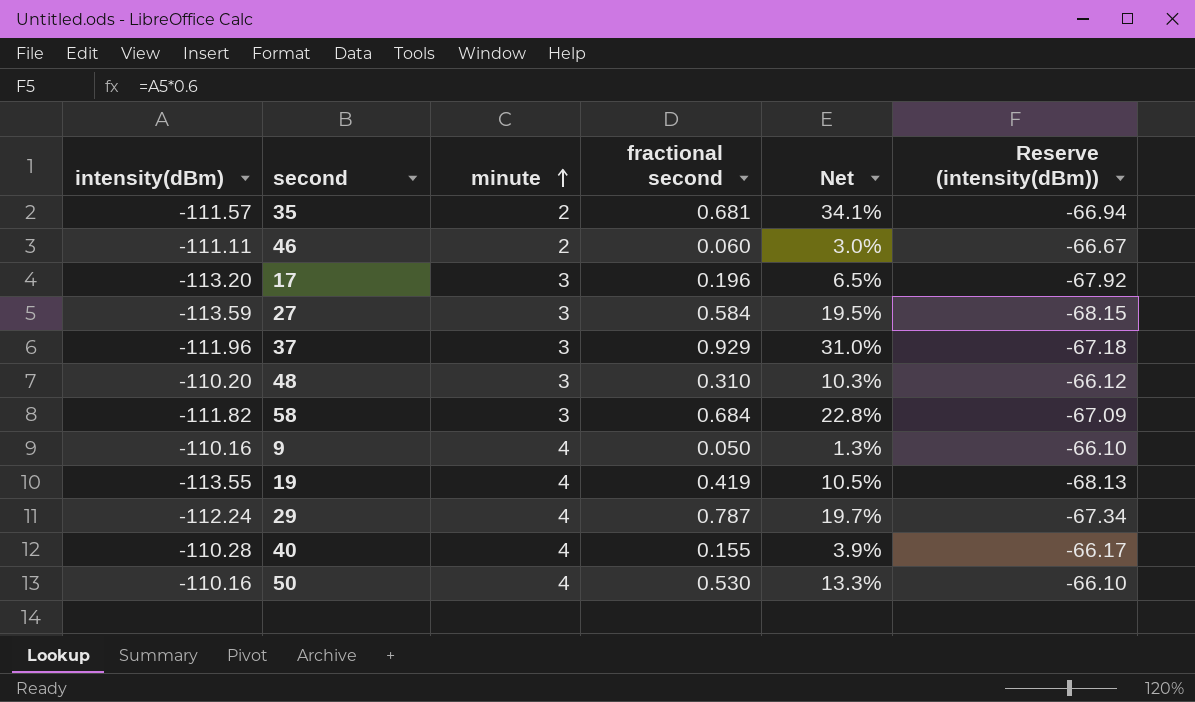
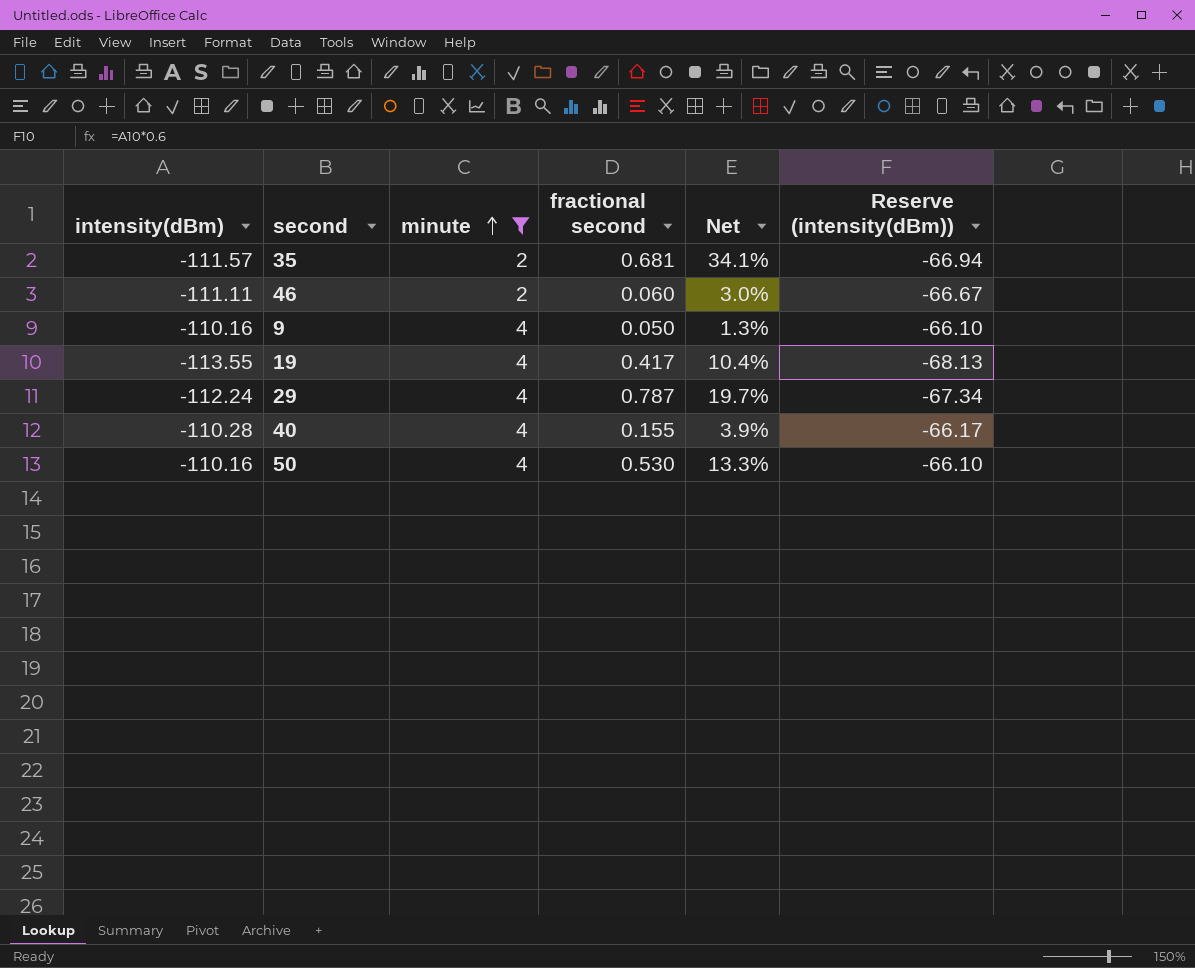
filter: none -> minute != 3
19 | fractional second: 0.419 -> 0.417
19 | Net: 10.5% -> 10.4%

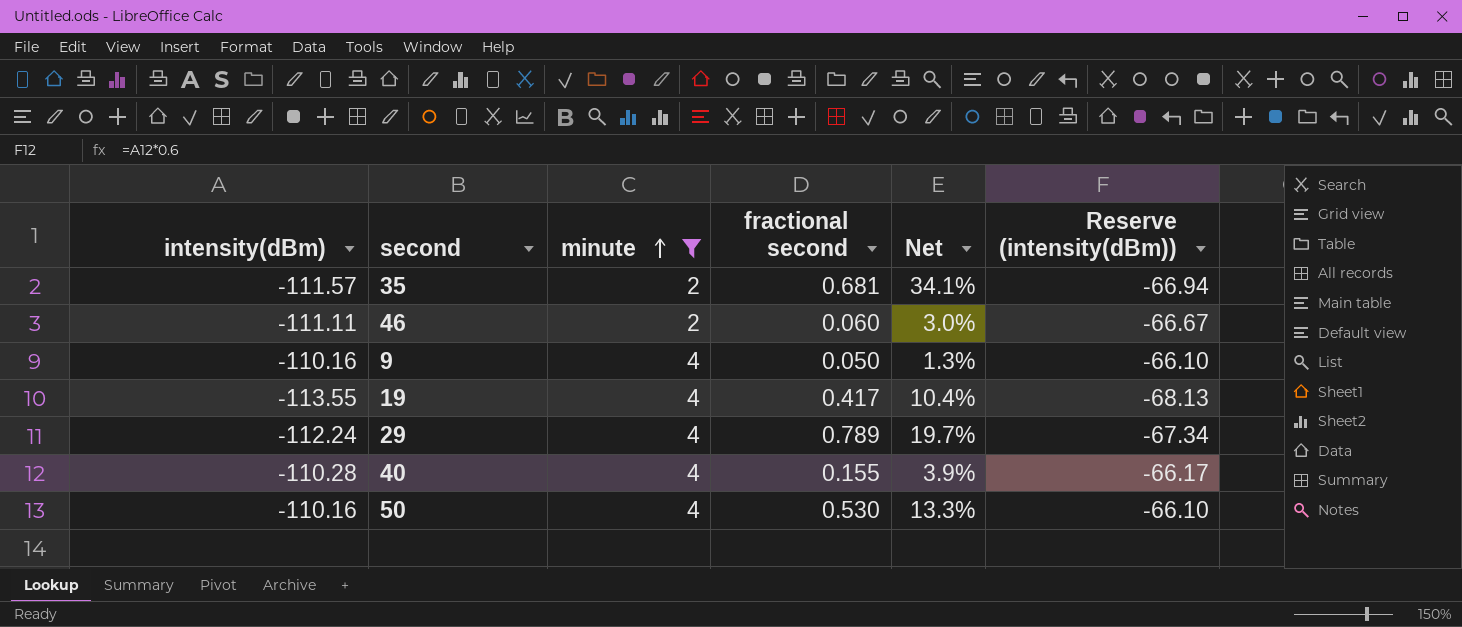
29 | fractional second: 0.787 -> 0.789

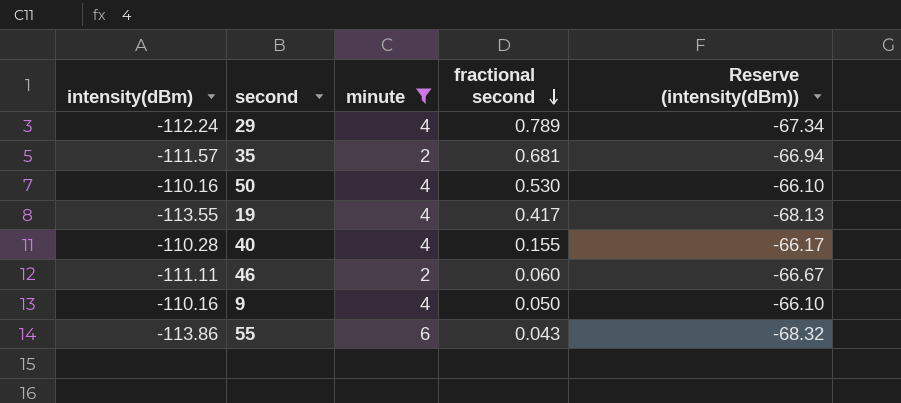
row order: minute ascending -> fractional second descending
column Net | formula: [fractional second] / [minute] -> none
row 55: none -> -113.86 | 6 | 0.043 | -68.32

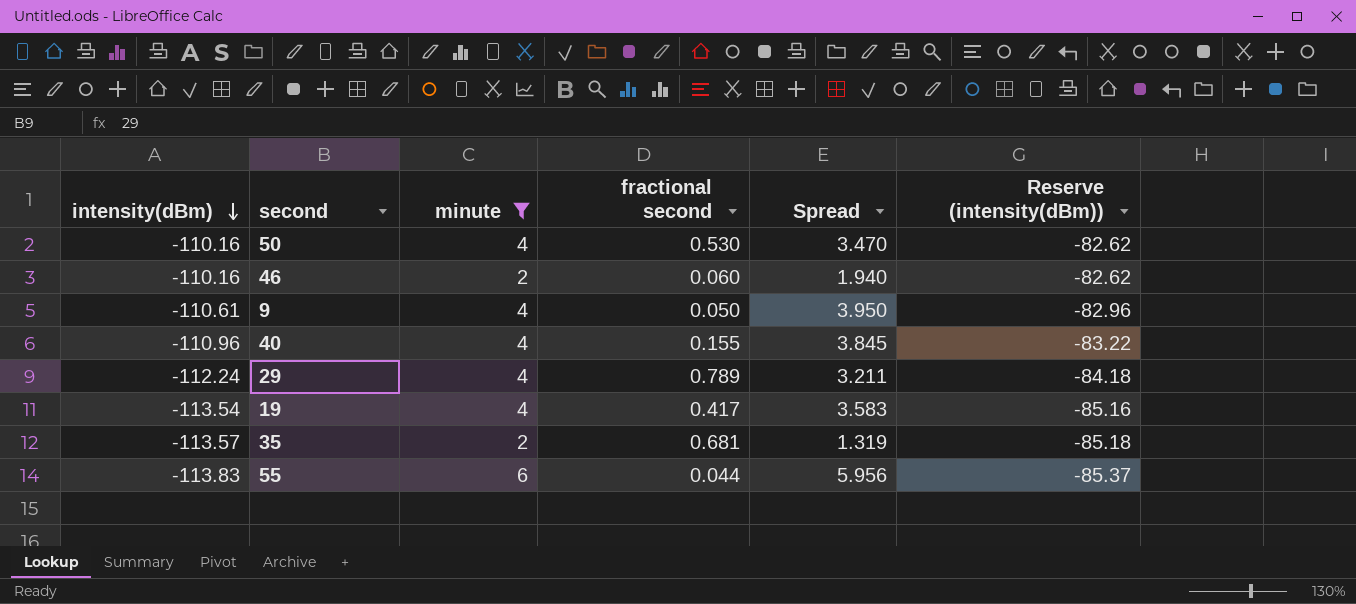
row order: fractional second descending -> intensity(dBm) descending
column Spread | formula: none -> [minute] - [fractional second]
column Reserve (intensity(dBm)) | formula: [intensity(dBm)] * 0.6 -> [intensity(dBm)] * 0.75
46 | intensity(dBm): -111.11 -> -110.16
9 | intensity(dBm): -110.16 -> -110.61
40 | intensity(dBm): -110.28 -> -110.96
19 | intensity(dBm): -113.55 -> -113.54
35 | intensity(dBm): -111.57 -> -113.57
55 | intensity(dBm): -113.86 -> -113.83
55 | fractional second: 0.043 -> 0.044

